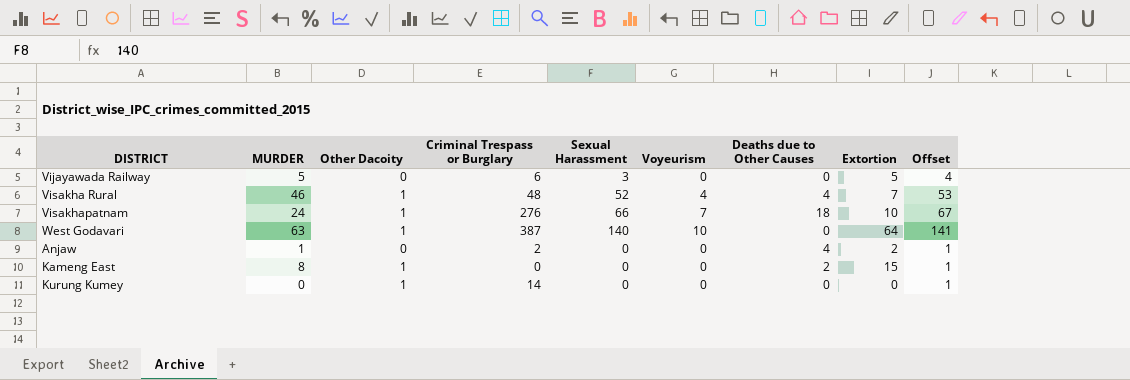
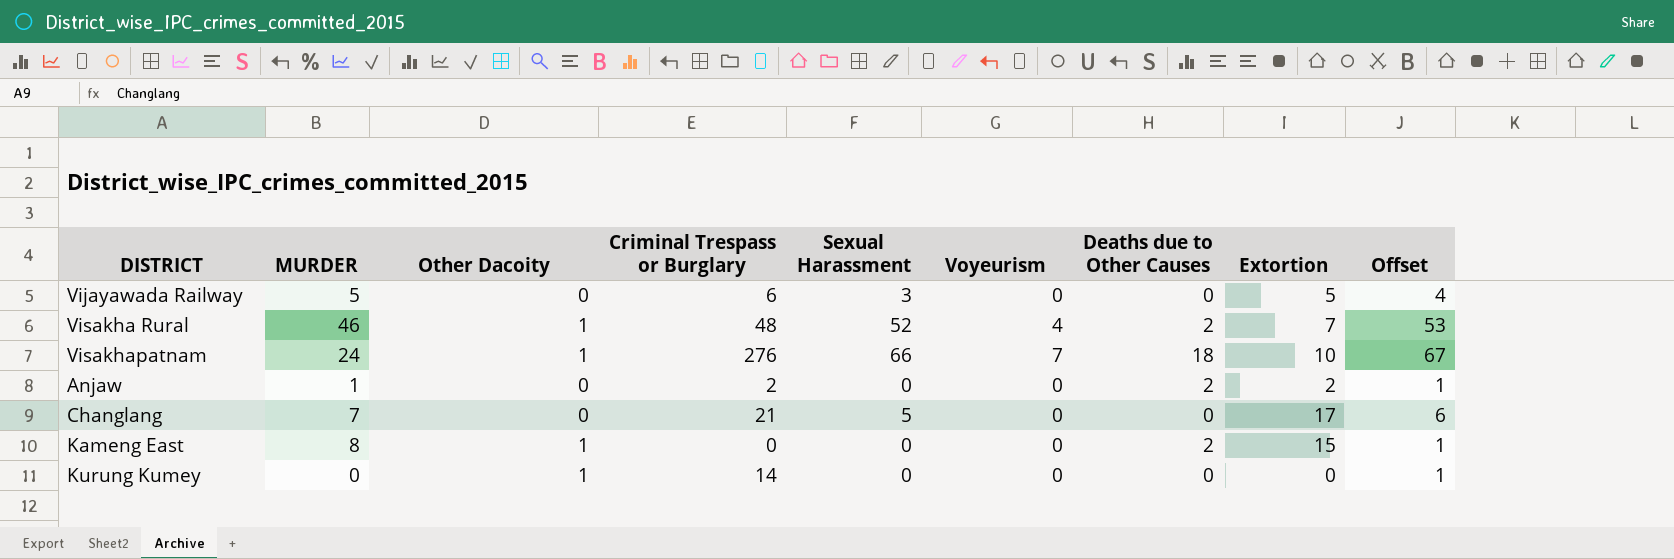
row West Godavari: 63 | 1 | 387 | 140 | 10 | 0 | 64 | 141 -> none
Visakha Rural | Deaths due to Other Causes: 4 -> 2
Anjaw | Deaths due to Other Causes: 4 -> 2
row Changlang: none -> 7 | 0 | 21 | 5 | 0 | 0 | 17 | 6

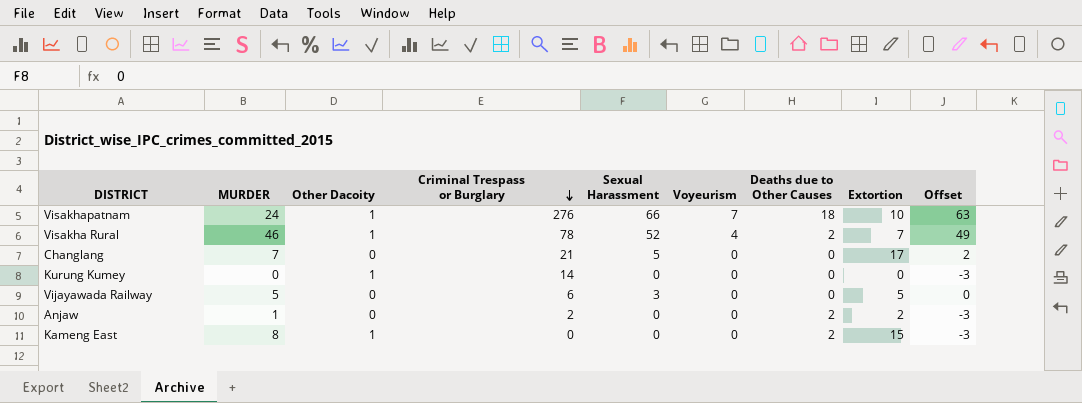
row order: none -> Criminal Trespass or Burglary descending
column Offset | formula: [Sexual Harassment] + 1 -> [Sexual Harassment] - 3
Visakha Rural | Criminal Trespass or Burglary: 48 -> 78

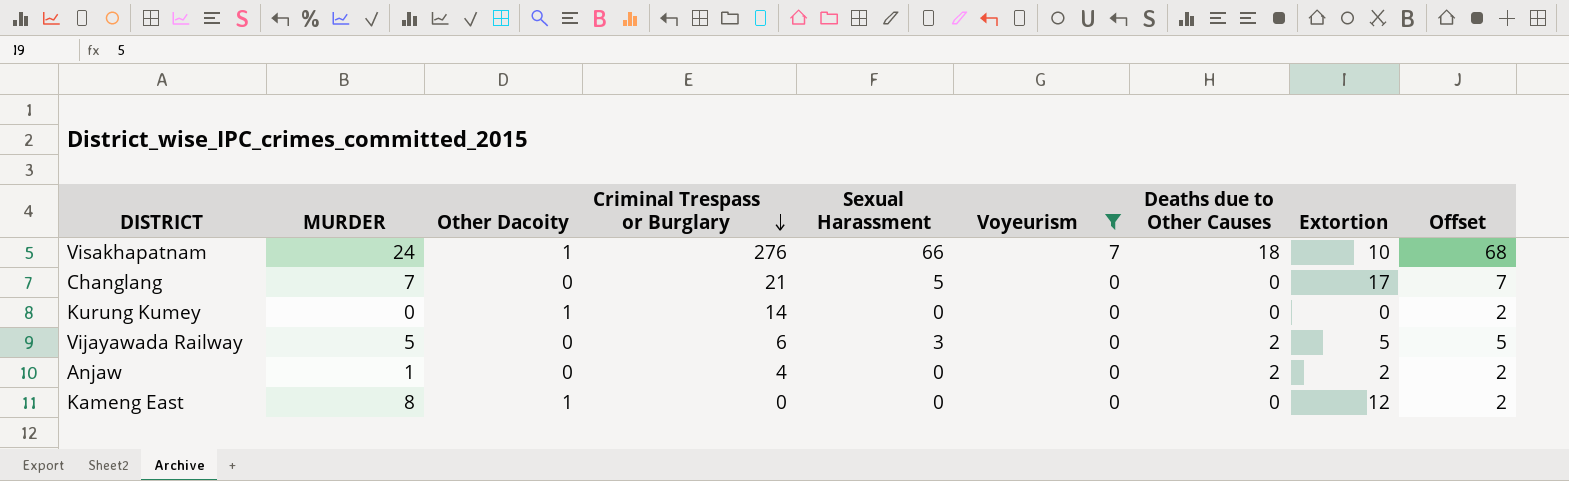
filter: none -> Voyeurism != 4
column Offset | formula: [Sexual Harassment] - 3 -> [Sexual Harassment] + 2
Vijayawada Railway | Deaths due to Other Causes: 0 -> 2
Anjaw | Criminal Trespass or Burglary: 2 -> 4
Kameng East | Deaths due to Other Causes: 2 -> 0
Kameng East | Extortion: 15 -> 12

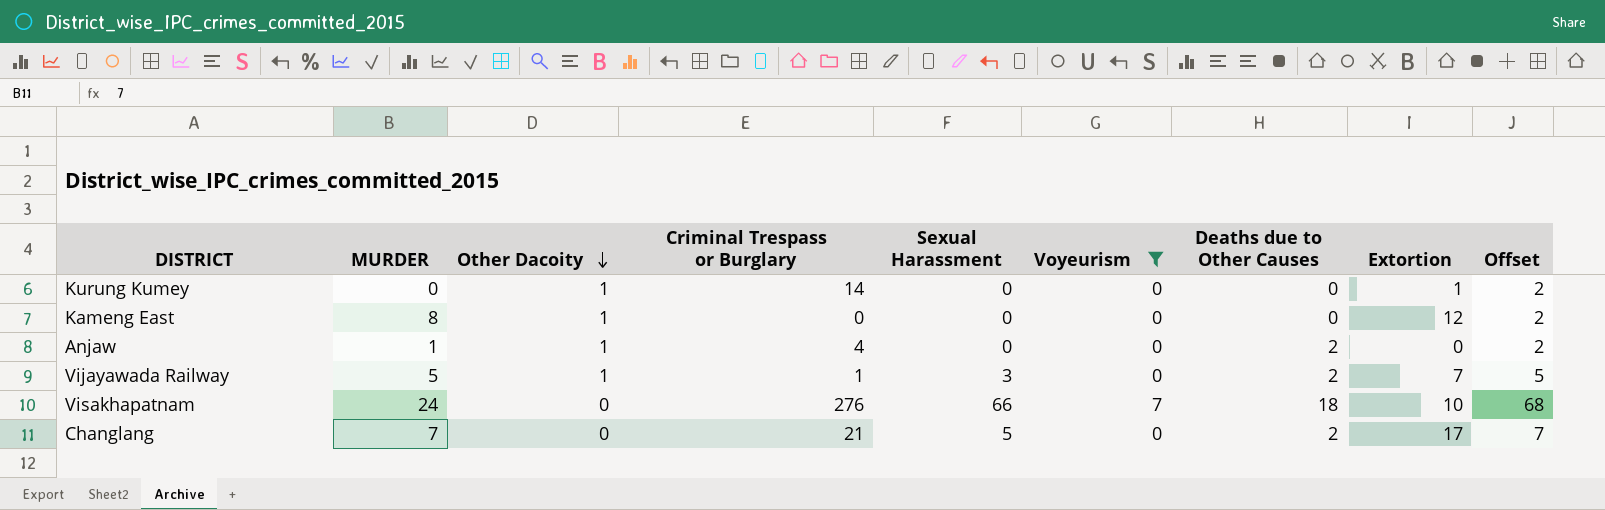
row order: Criminal Trespass or Burglary descending -> Other Dacoity descending
Kurung Kumey | Extortion: 0 -> 1
Anjaw | Other Dacoity: 0 -> 1
Anjaw | Extortion: 2 -> 0
Vijayawada Railway | Other Dacoity: 0 -> 1
Vijayawada Railway | Criminal Trespass or Burglary: 6 -> 1
Vijayawada Railway | Extortion: 5 -> 7
Visakhapatnam | Other Dacoity: 1 -> 0
Changlang | Deaths due to Other Causes: 0 -> 2

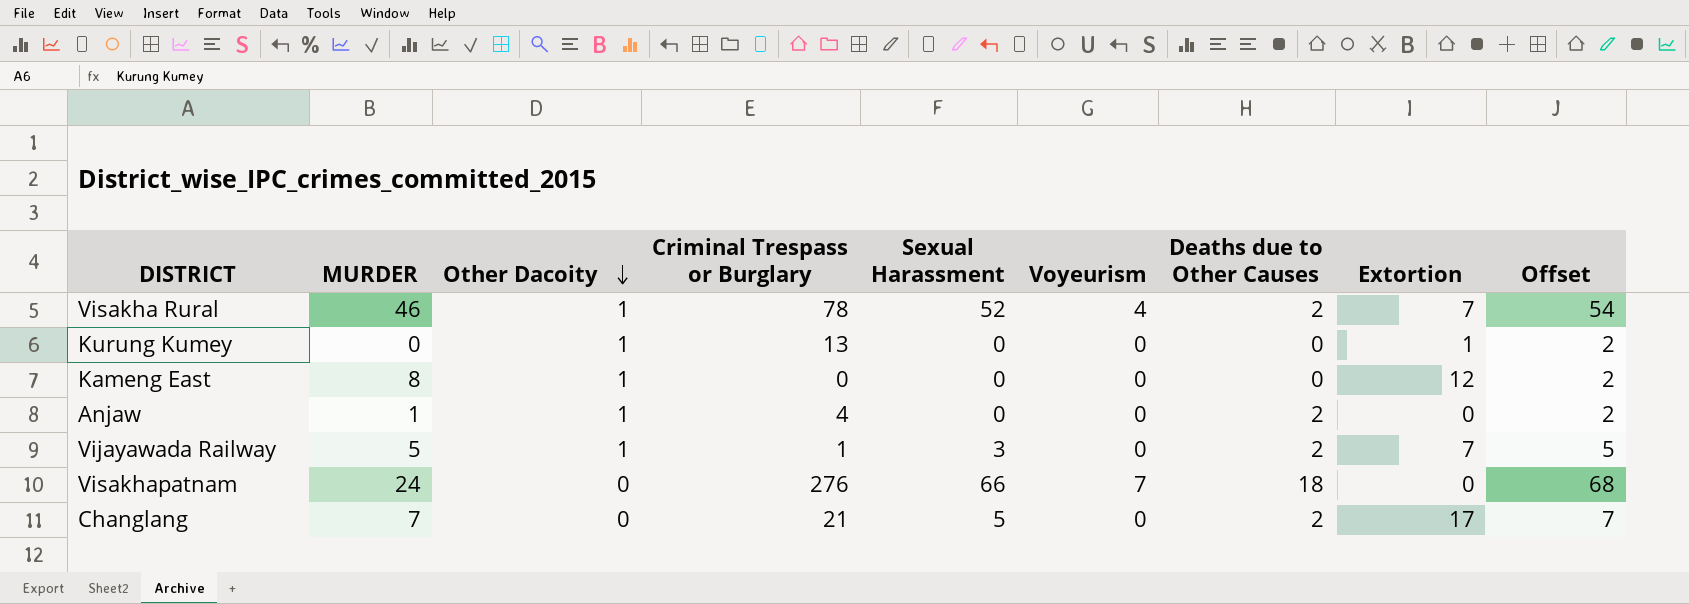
filter: Voyeurism != 4 -> none
Kurung Kumey | Criminal Trespass or Burglary: 14 -> 13
Visakhapatnam | Extortion: 10 -> 0

